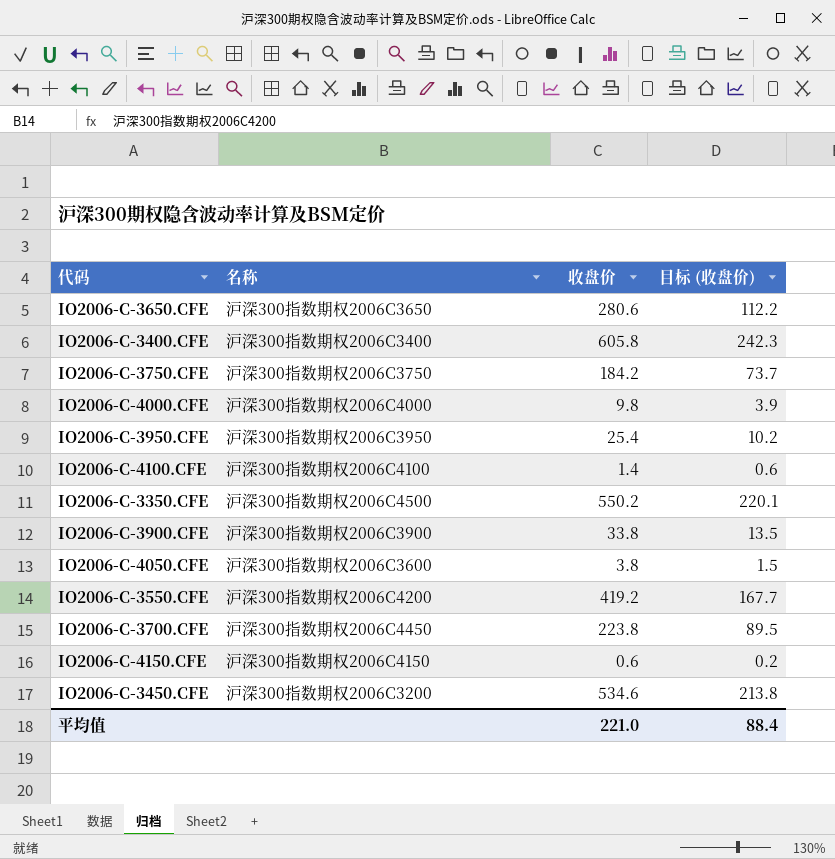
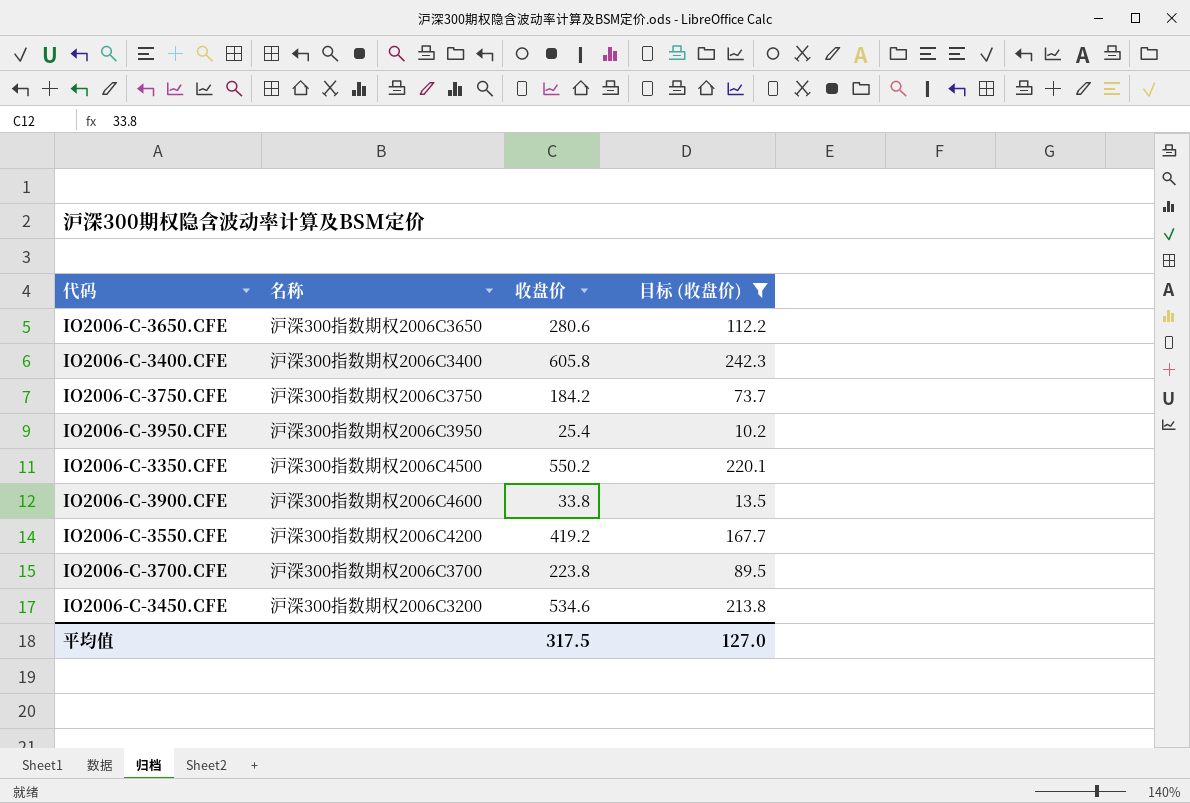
filter: none -> 目标 (收盘价) >= 10.2
IO2006-C-3900.CFE | 名称: 沪深300指数期权2006C3900 -> 沪深300指数期权2006C4600
IO2006-C-3700.CFE | 名称: 沪深300指数期权2006C4450 -> 沪深300指数期权2006C3700
平均值 | 收盘价: 221.0 -> 317.5
平均值 | 目标 (收盘价): 88.4 -> 127.0

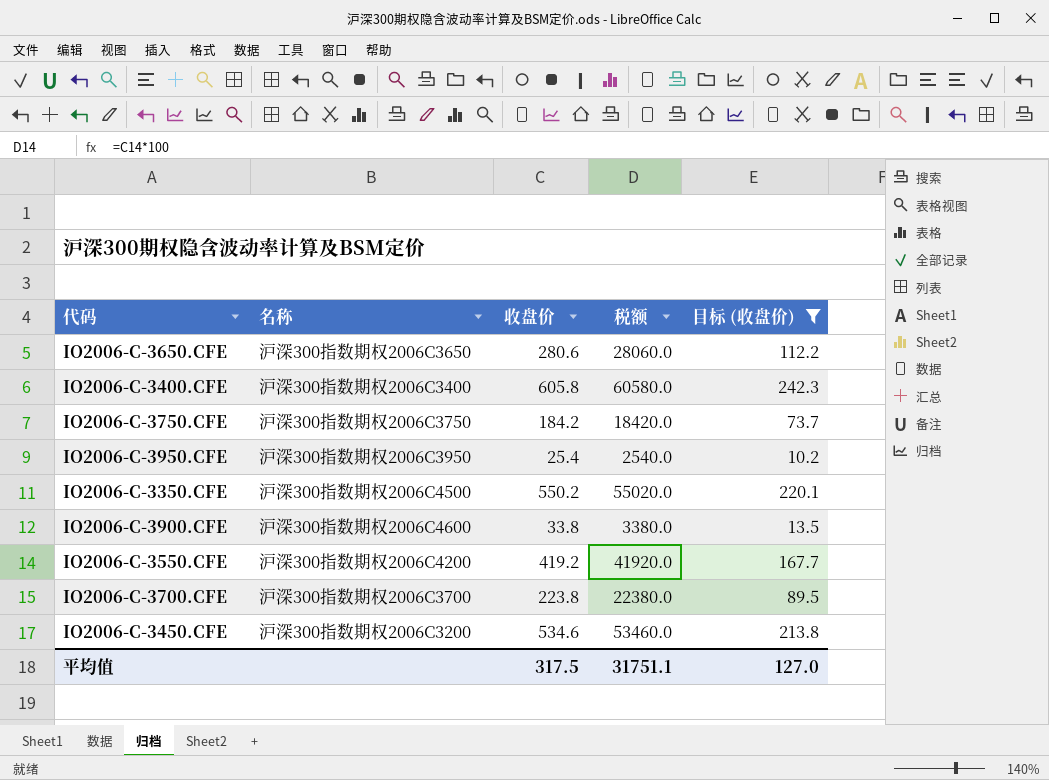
column 税额 | formula: none -> [收盘价] * 100

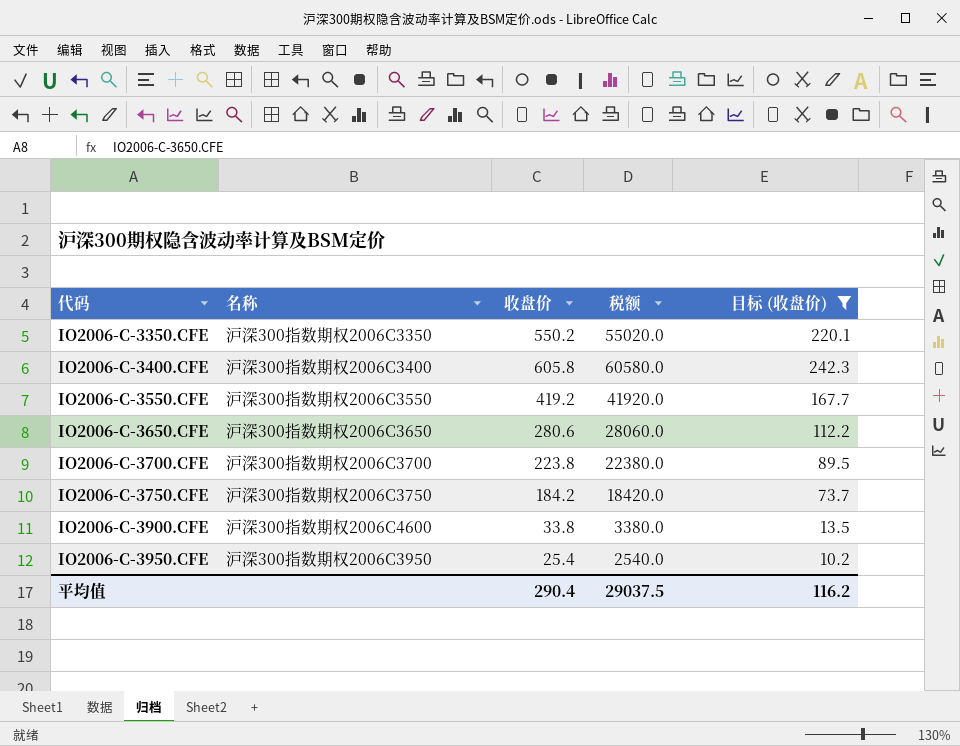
row order: none -> 代码 ascending
row IO2006-C-3450.CFE: 沪深300指数期权2006C3200 | 534.6 | 53460.0 | 213.8 -> none
IO2006-C-3350.CFE | 名称: 沪深300指数期权2006C4500 -> 沪深300指数期权2006C3350
IO2006-C-3550.CFE | 名称: 沪深300指数期权2006C4200 -> 沪深300指数期权2006C3550
平均值 | 收盘价: 317.5 -> 290.4
平均值 | 税额: 31751.1 -> 29037.5
平均值 | 目标 (收盘价): 127.0 -> 116.2

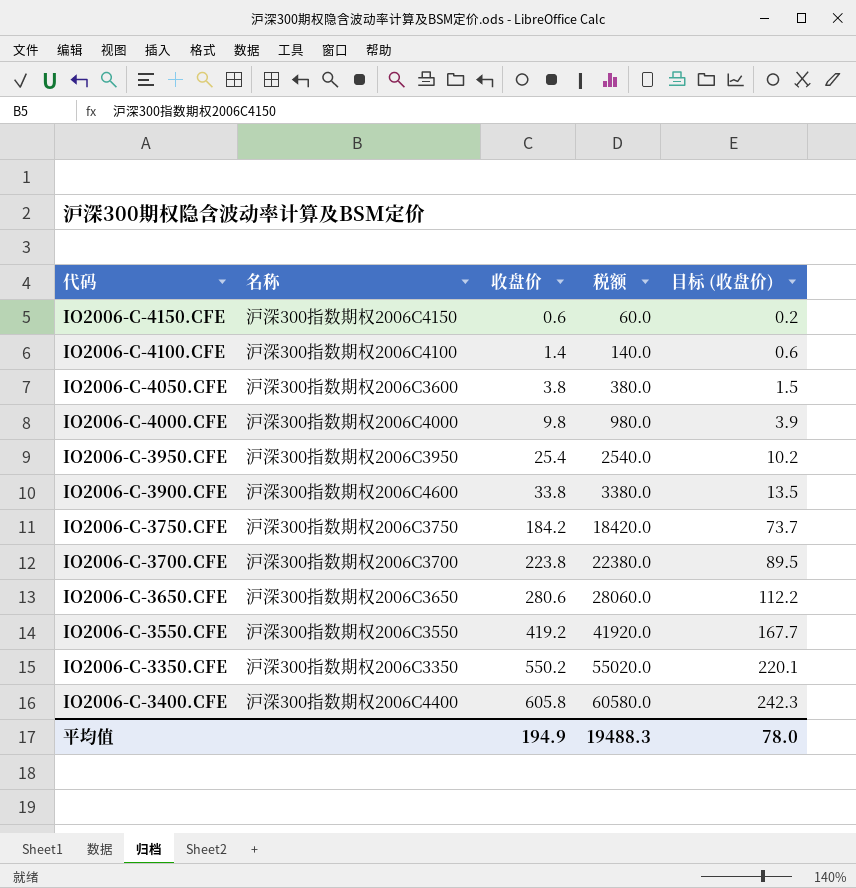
filter: 目标 (收盘价) >= 10.2 -> none
row order: 代码 ascending -> 收盘价 ascending
IO2006-C-3400.CFE | 名称: 沪深300指数期权2006C3400 -> 沪深300指数期权2006C4400
平均值 | 收盘价: 290.4 -> 194.9
平均值 | 税额: 29037.5 -> 19488.3
平均值 | 目标 (收盘价): 116.2 -> 78.0

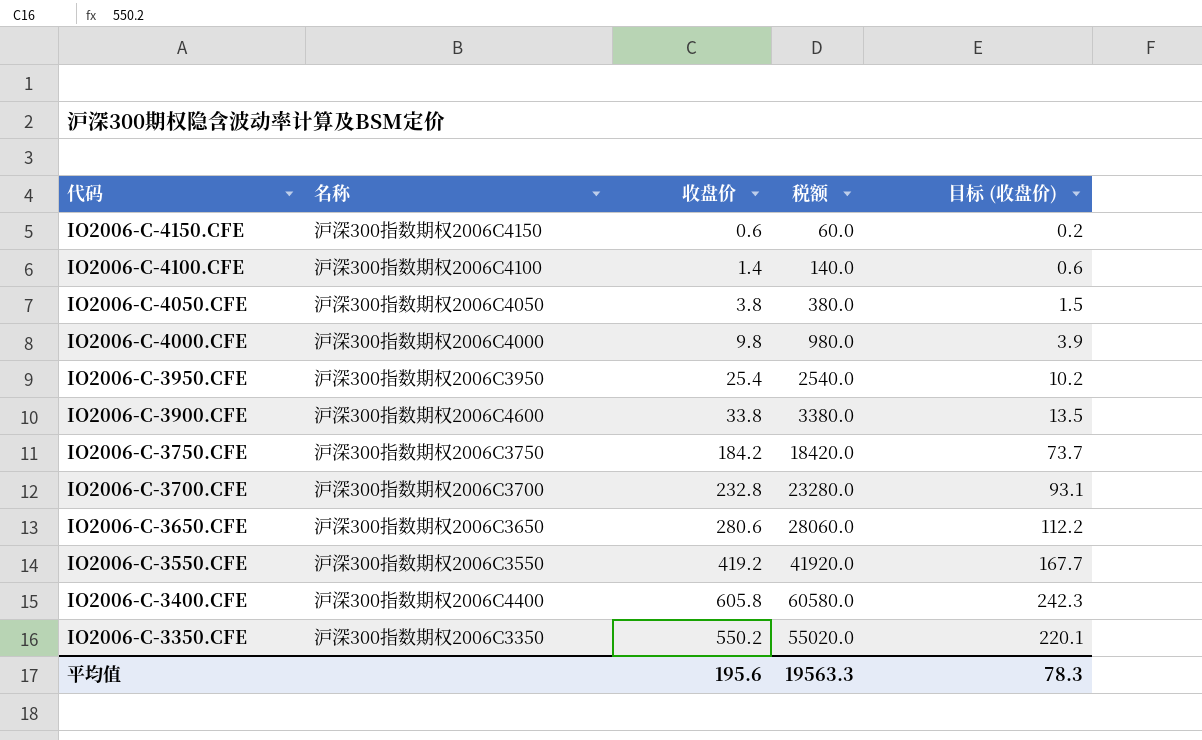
row order: 收盘价 ascending -> 代码 descending
IO2006-C-4050.CFE | 名称: 沪深300指数期权2006C3600 -> 沪深300指数期权2006C4050
IO2006-C-3700.CFE | 收盘价: 223.8 -> 232.8
IO2006-C-3700.CFE | 税额: 22380.0 -> 23280.0
IO2006-C-3700.CFE | 目标 (收盘价): 89.5 -> 93.1
平均值 | 收盘价: 194.9 -> 195.6
平均值 | 税额: 19488.3 -> 19563.3
平均值 | 目标 (收盘价): 78.0 -> 78.3

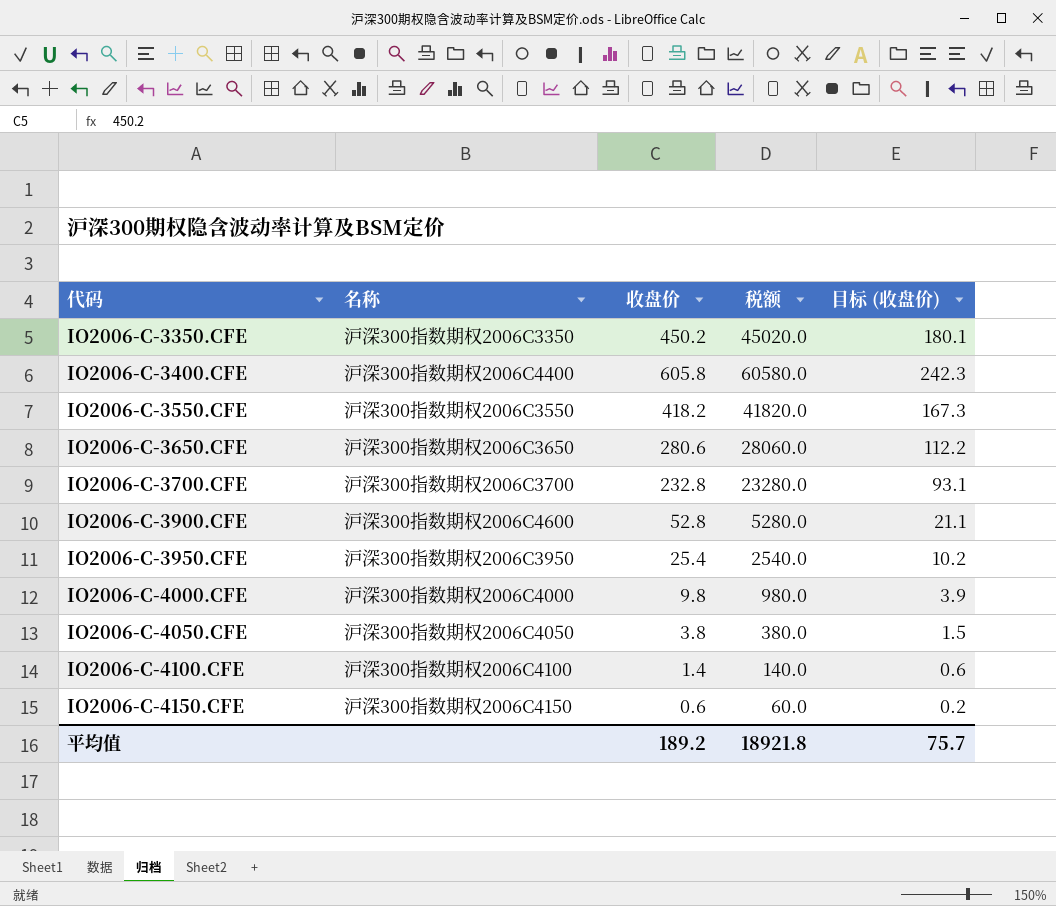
row order: 代码 descending -> 代码 ascending
row IO2006-C-3750.CFE: 沪深300指数期权2006C3750 | 184.2 | 18420.0 | 73.7 -> none
IO2006-C-3350.CFE | 收盘价: 550.2 -> 450.2
IO2006-C-3350.CFE | 税额: 55020.0 -> 45020.0
IO2006-C-3350.CFE | 目标 (收盘价): 220.1 -> 180.1
IO2006-C-3550.CFE | 收盘价: 419.2 -> 418.2
IO2006-C-3550.CFE | 税额: 41920.0 -> 41820.0
IO2006-C-3550.CFE | 目标 (收盘价): 167.7 -> 167.3
IO2006-C-3900.CFE | 收盘价: 33.8 -> 52.8
IO2006-C-3900.CFE | 税额: 3380.0 -> 5280.0
IO2006-C-3900.CFE | 目标 (收盘价): 13.5 -> 21.1
平均值 | 收盘价: 195.6 -> 189.2
平均值 | 税额: 19563.3 -> 18921.8
平均值 | 目标 (收盘价): 78.3 -> 75.7

